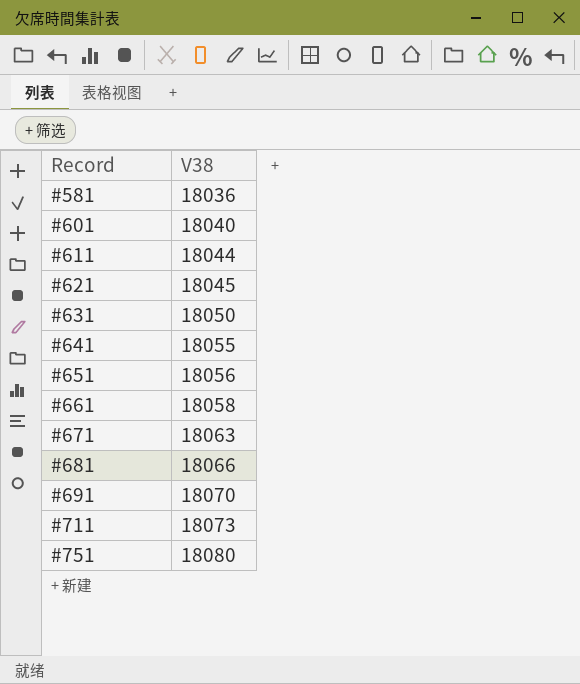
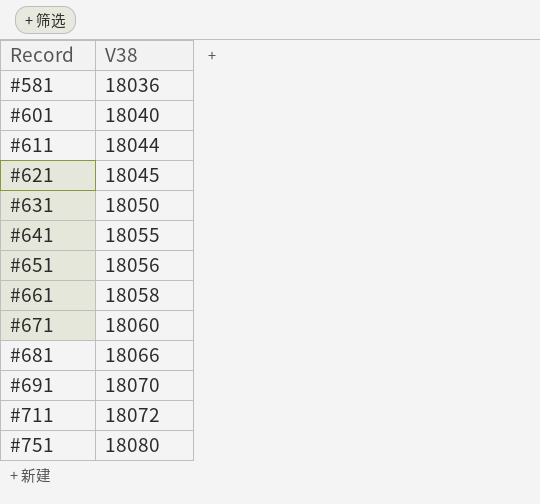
#671 | V38: 18063 -> 18060
#711 | V38: 18073 -> 18072

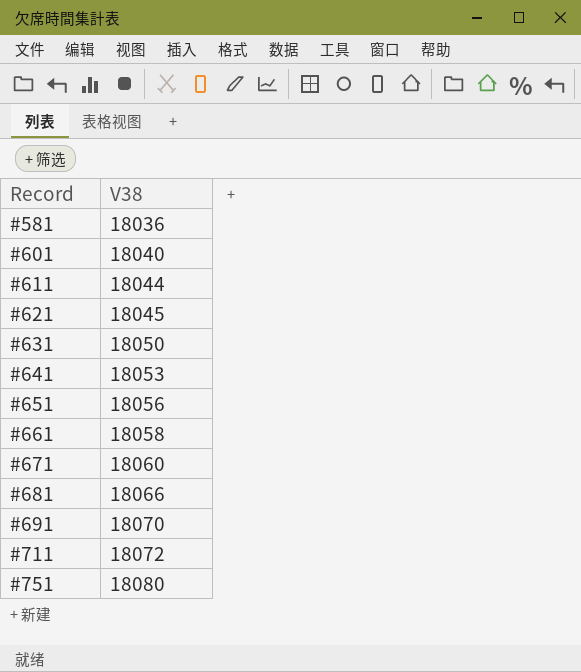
#641 | V38: 18055 -> 18053

